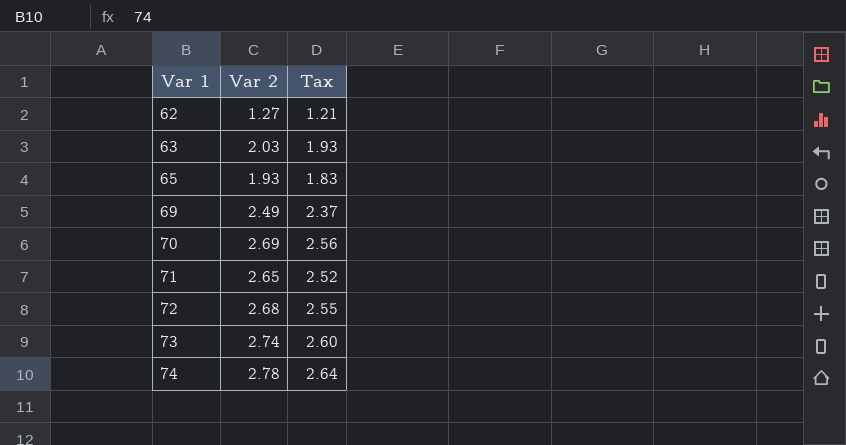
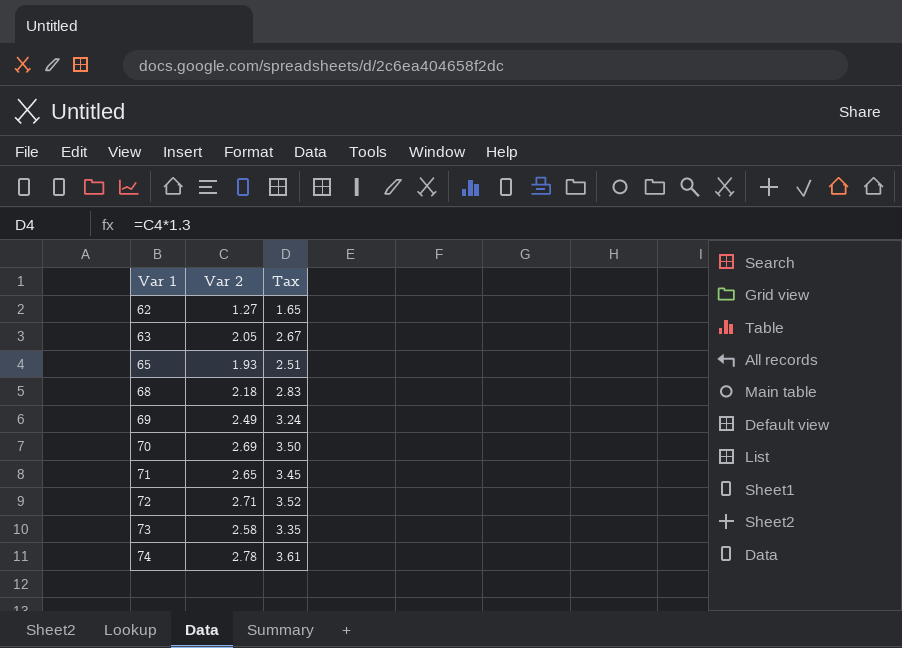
column Tax | formula: [Var 2] * 0.95 -> [Var 2] * 1.3
63 | Var 2: 2.03 -> 2.05
row 68: none -> 2.18 | 2.83
72 | Var 2: 2.68 -> 2.71
73 | Var 2: 2.74 -> 2.58

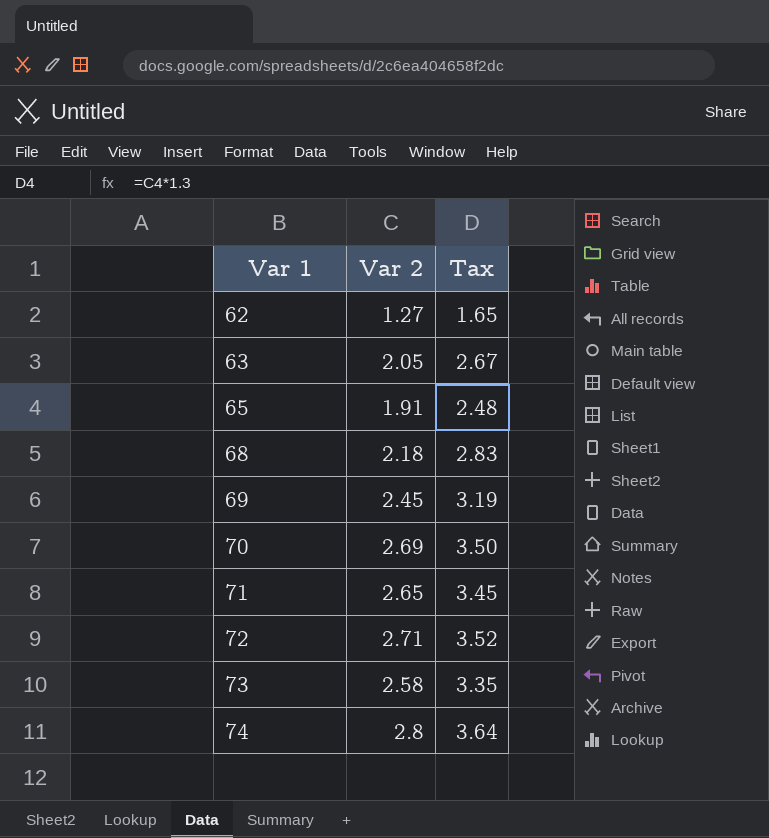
65 | Var 2: 1.93 -> 1.91
65 | Tax: 2.51 -> 2.48
69 | Var 2: 2.49 -> 2.45
69 | Tax: 3.24 -> 3.19
74 | Var 2: 2.78 -> 2.8
74 | Tax: 3.61 -> 3.64

